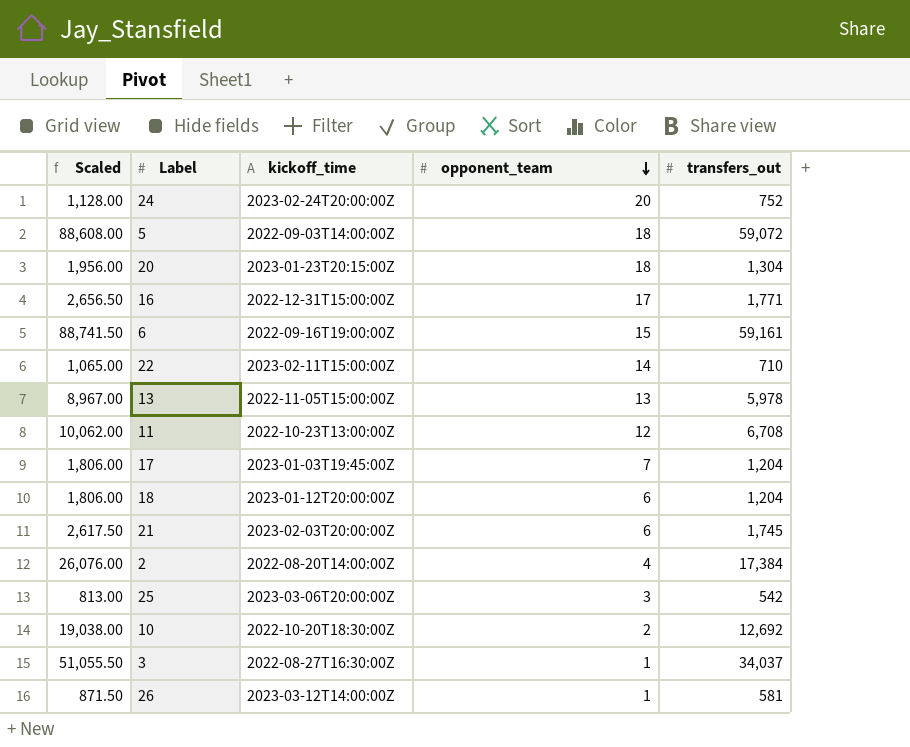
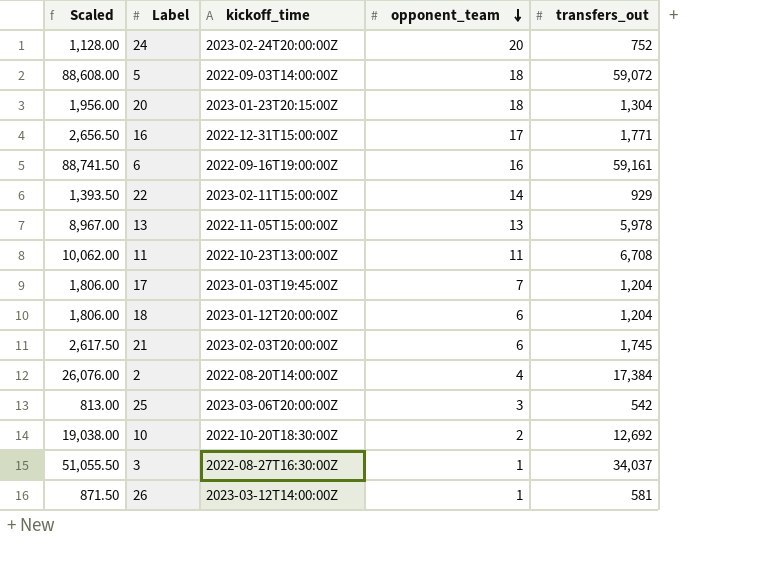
6 | opponent_team: 15 -> 16
22 | Scaled: 1,065.00 -> 1,393.50
22 | transfers_out: 710 -> 929
11 | opponent_team: 12 -> 11

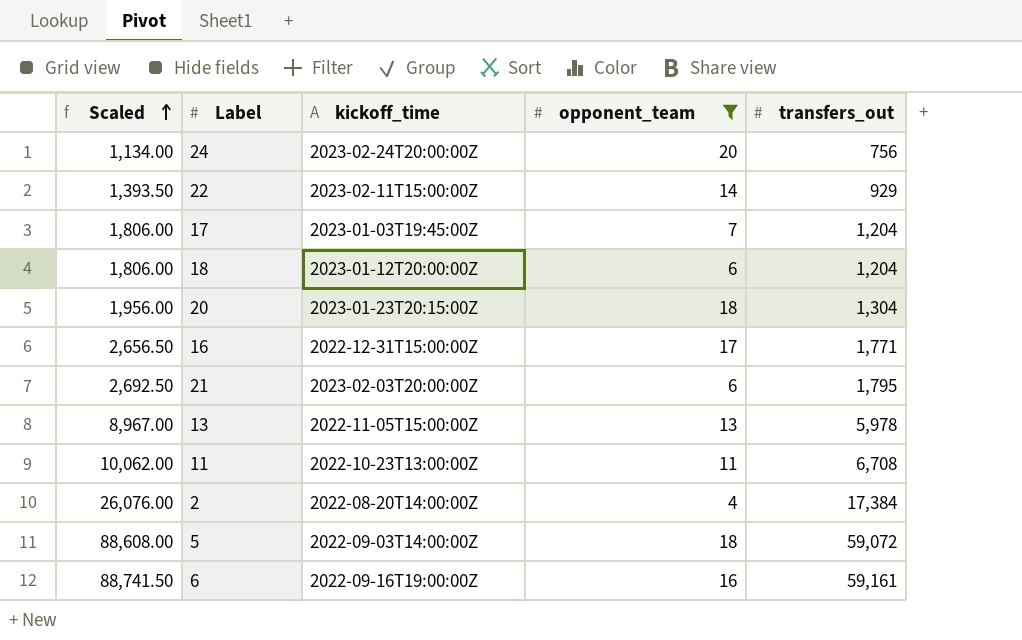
filter: none -> opponent_team >= 4
row order: opponent_team descending -> Scaled ascending
24 | Scaled: 1,128.00 -> 1,134.00
24 | transfers_out: 752 -> 756
21 | Scaled: 2,617.50 -> 2,692.50
21 | transfers_out: 1,745 -> 1,795

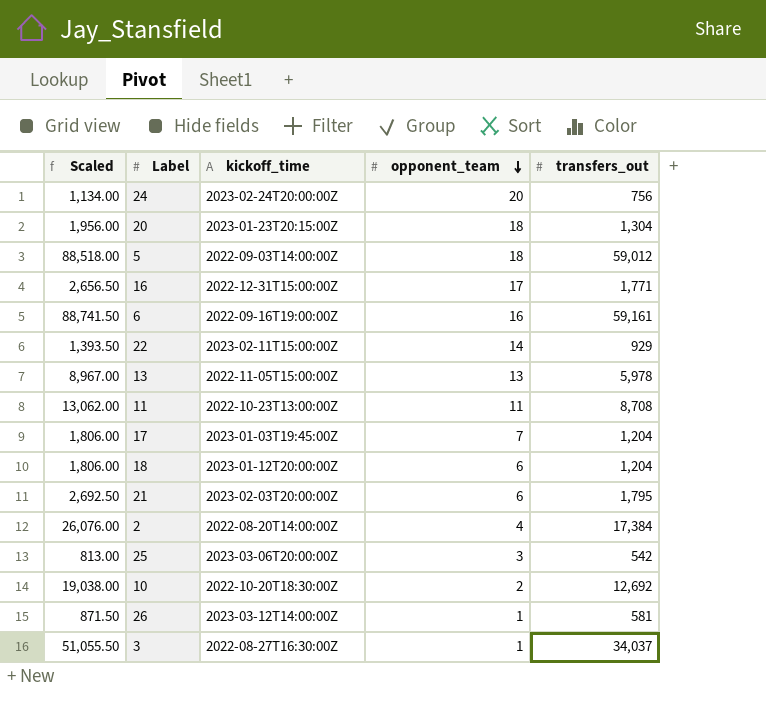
filter: opponent_team >= 4 -> none
row order: Scaled ascending -> opponent_team descending
5 | Scaled: 88,608.00 -> 88,518.00
5 | transfers_out: 59,072 -> 59,012
11 | Scaled: 10,062.00 -> 13,062.00
11 | transfers_out: 6,708 -> 8,708

